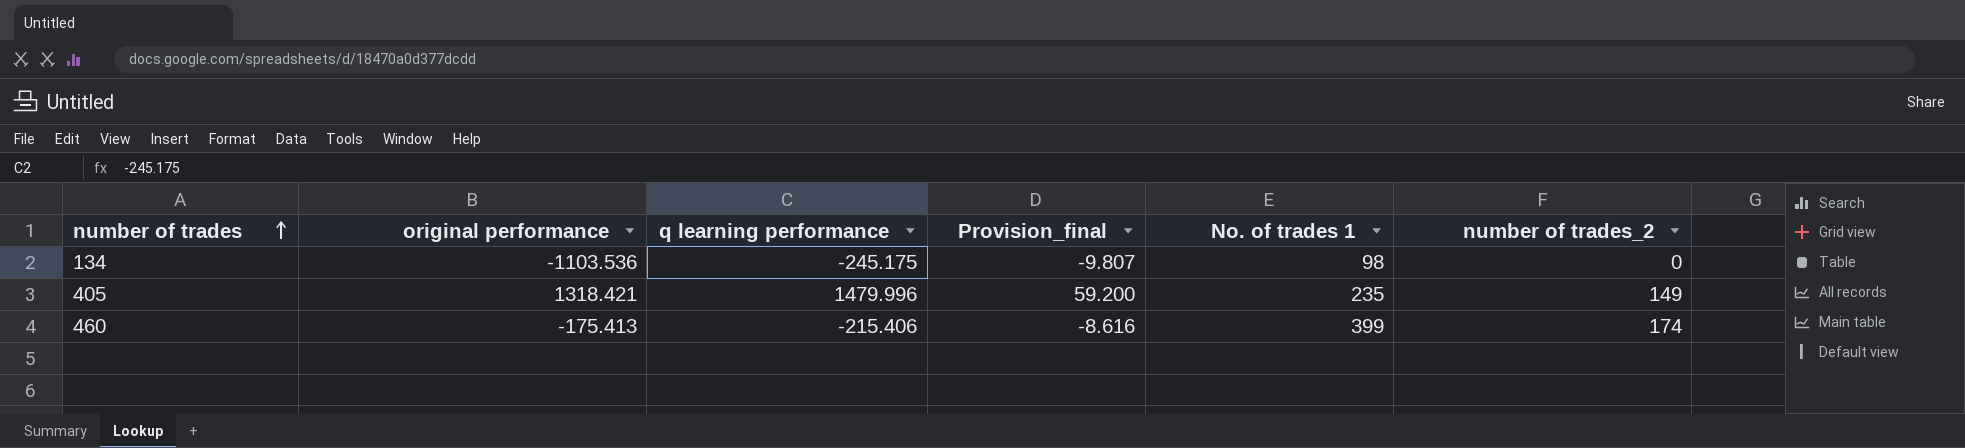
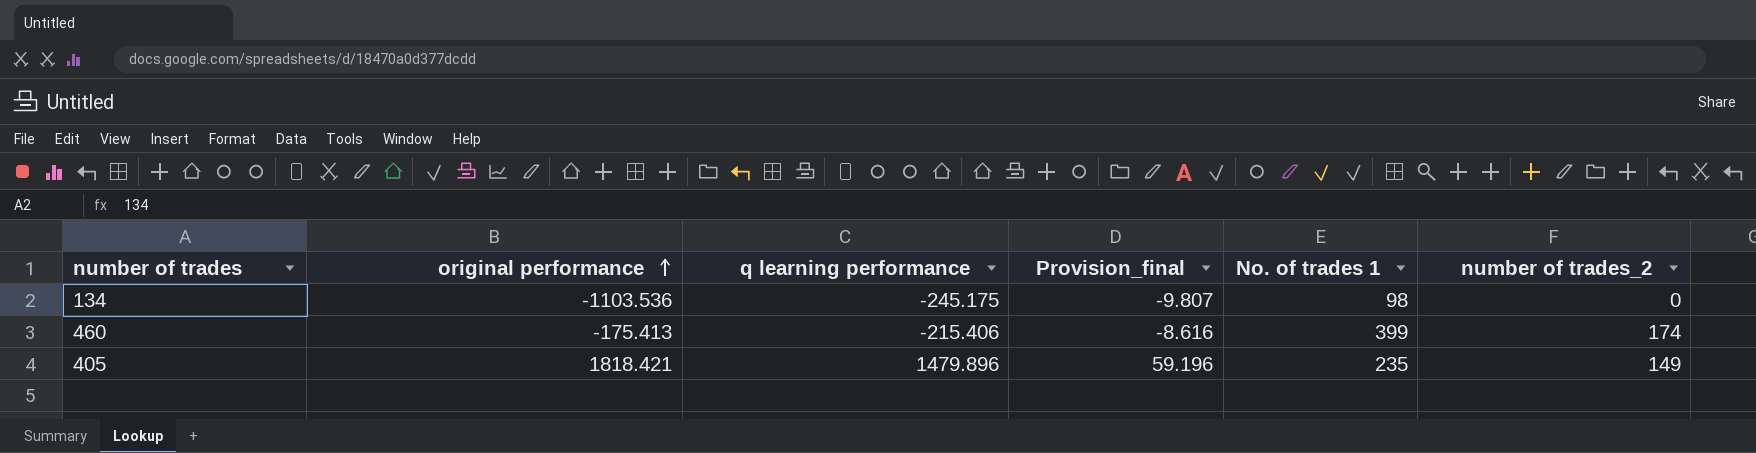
row order: number of trades ascending -> original performance ascending
405 | original performance: 1318.421 -> 1818.421
405 | q learning performance: 1479.996 -> 1479.896
405 | Provision_final: 59.200 -> 59.196

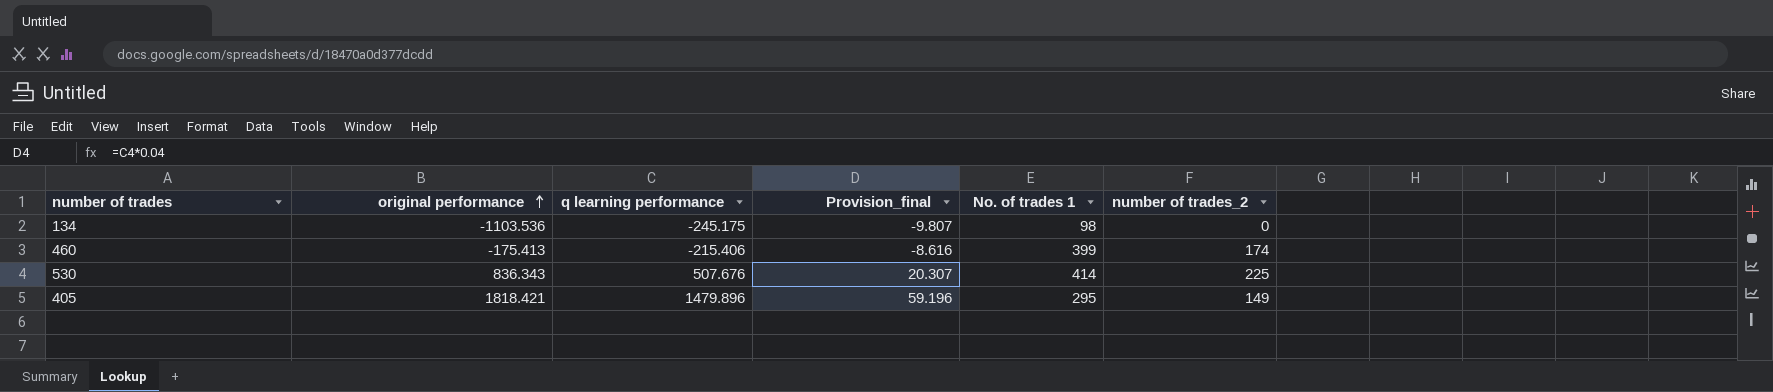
row 530: none -> 836.343 | 507.676 | 20.307 | 414 | 225
405 | No. of trades 1: 235 -> 295

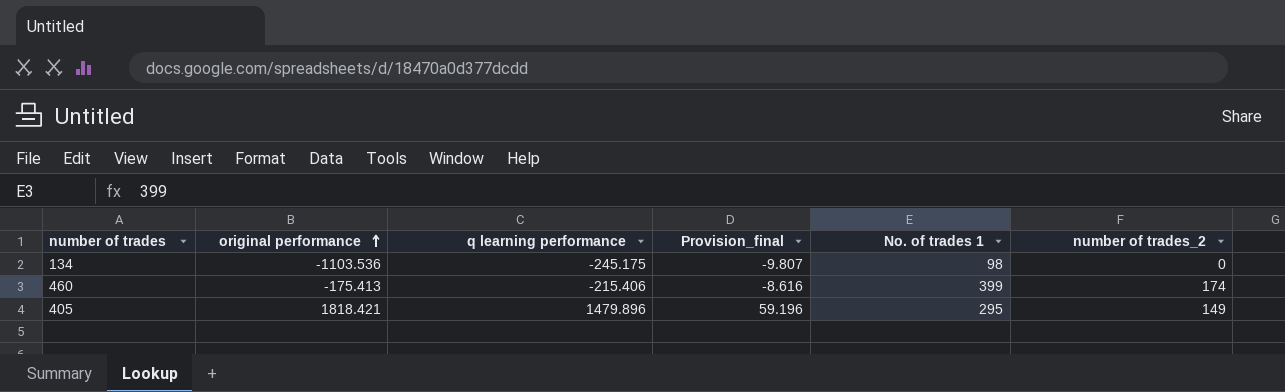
row 530: 836.343 | 507.676 | 20.307 | 414 | 225 -> none

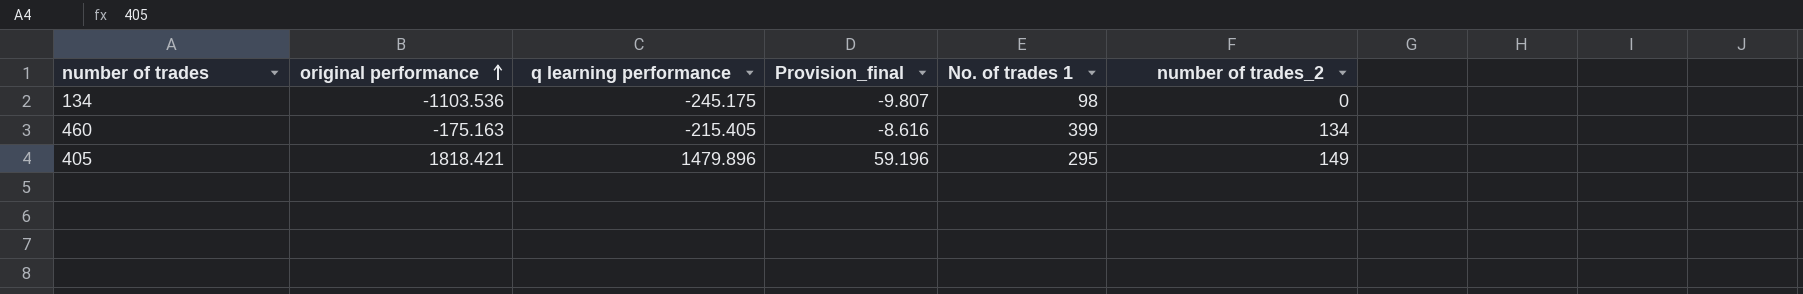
460 | original performance: -175.413 -> -175.163
460 | q learning performance: -215.406 -> -215.405
460 | number of trades_2: 174 -> 134

